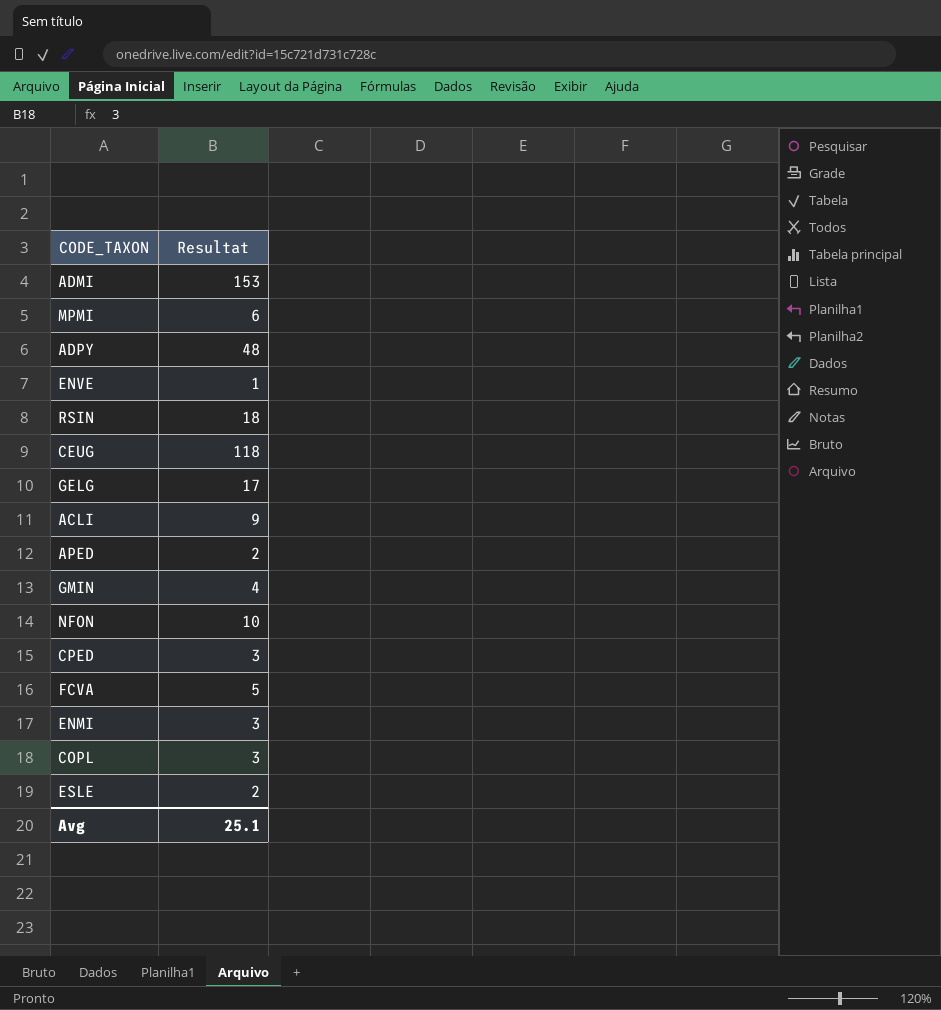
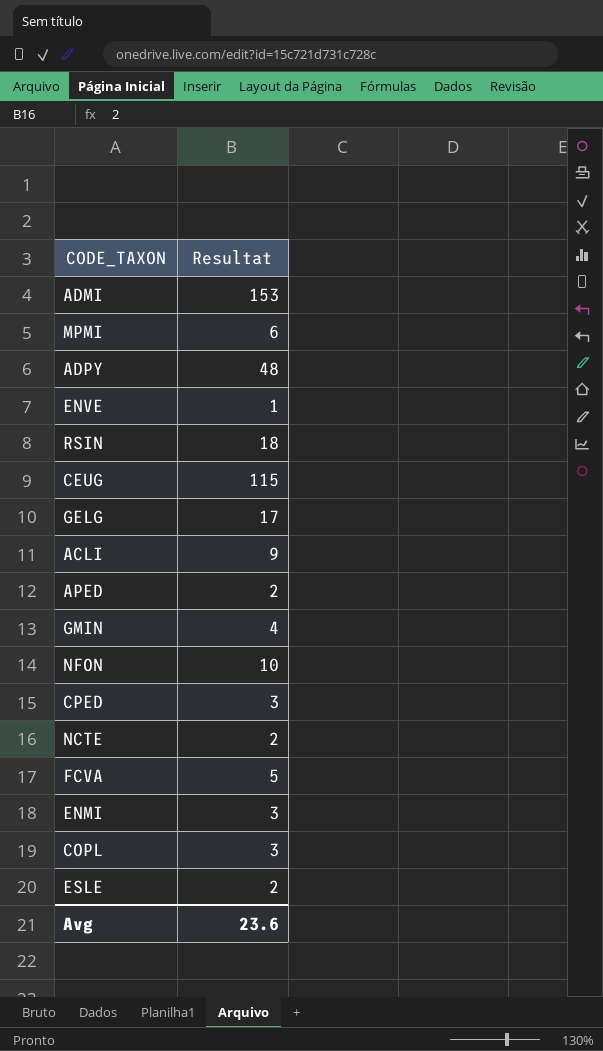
CEUG | Resultat: 118 -> 115
row NCTE: none -> 2
Avg | Resultat: 25.1 -> 23.6

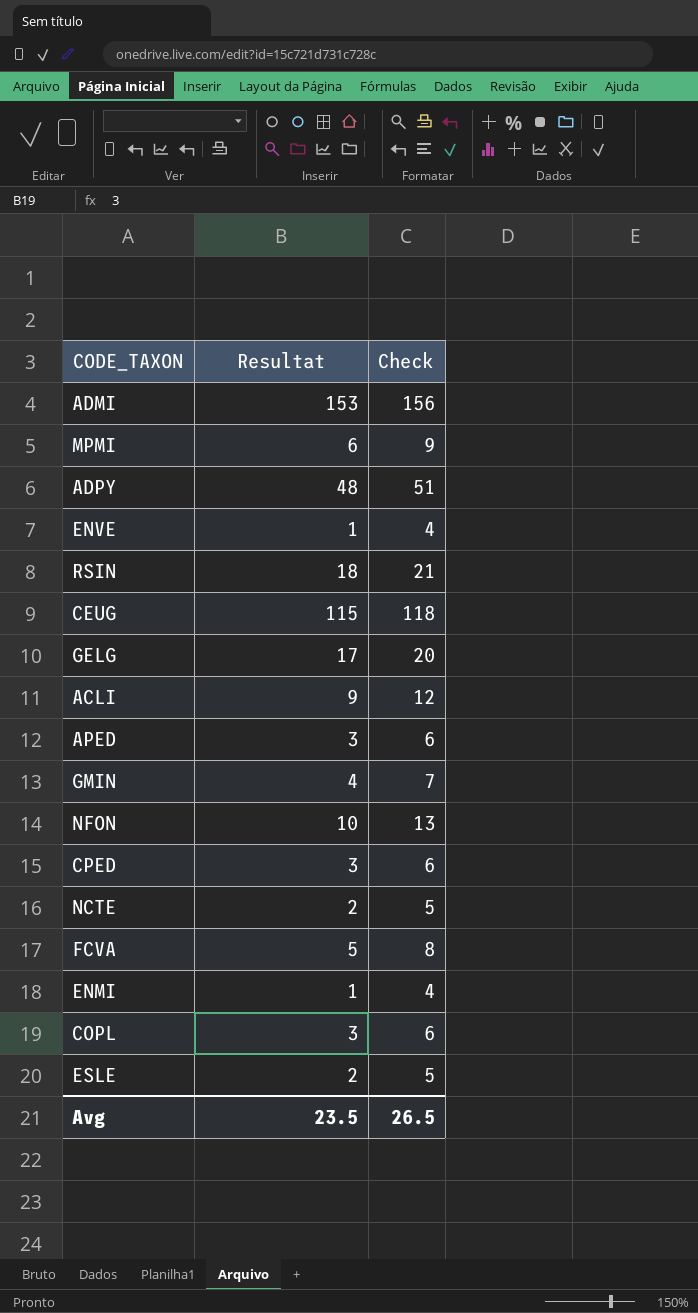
column Check | formula: none -> [Resultat] + 3
APED | Resultat: 2 -> 3
ENMI | Resultat: 3 -> 1
Avg | Resultat: 23.6 -> 23.5

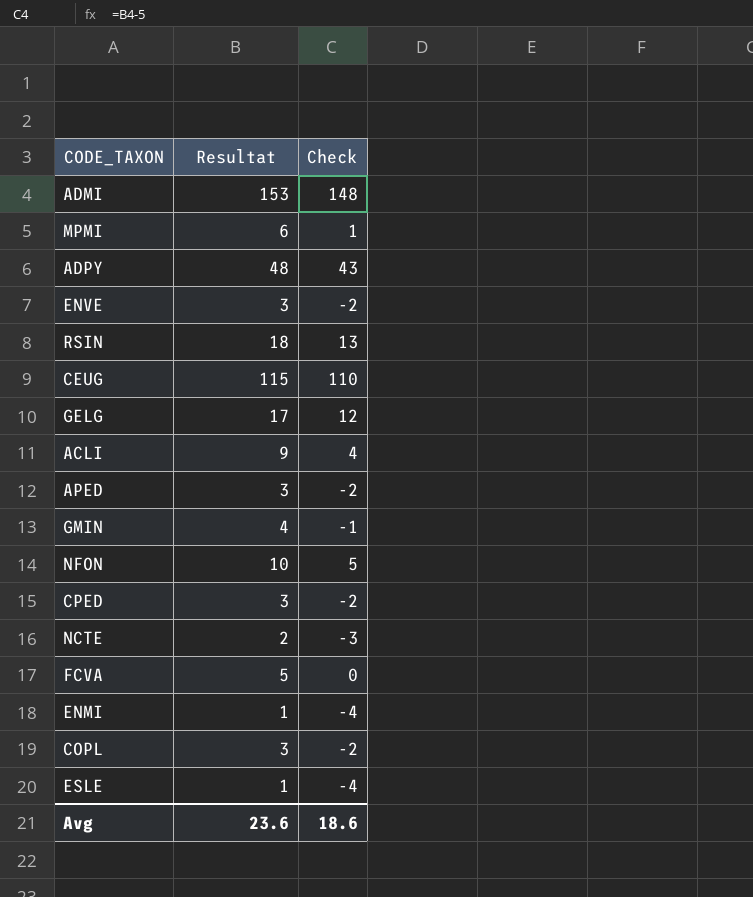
column Check | formula: [Resultat] + 3 -> [Resultat] - 5
ENVE | Resultat: 1 -> 3
ESLE | Resultat: 2 -> 1
Avg | Resultat: 23.5 -> 23.6
Avg | Check: 26.5 -> 18.6

